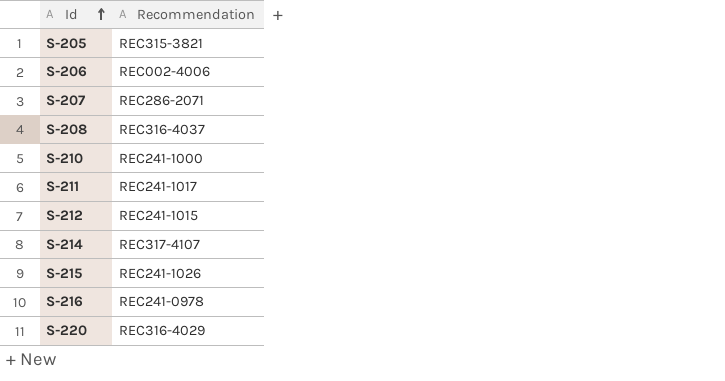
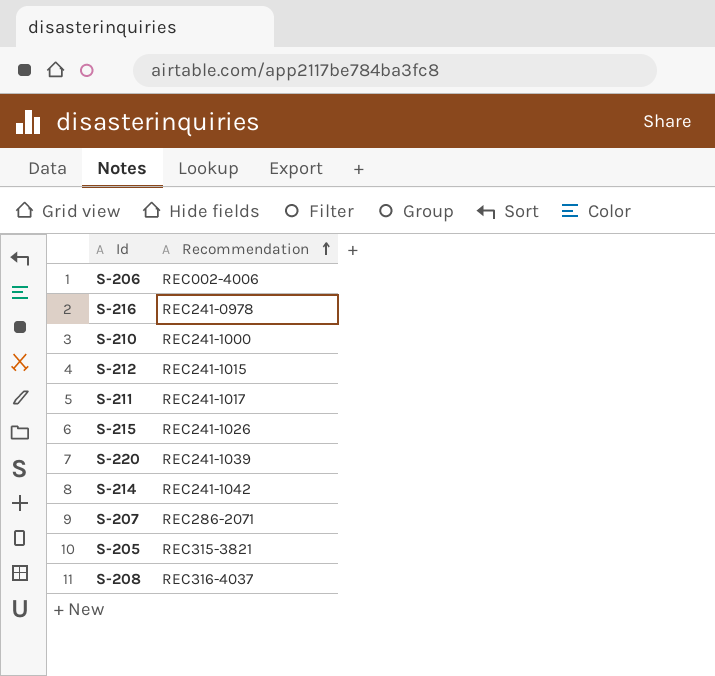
row order: Id ascending -> Recommendation ascending
S-220 | Recommendation: REC316-4029 -> REC241-1039
S-214 | Recommendation: REC317-4107 -> REC241-1042

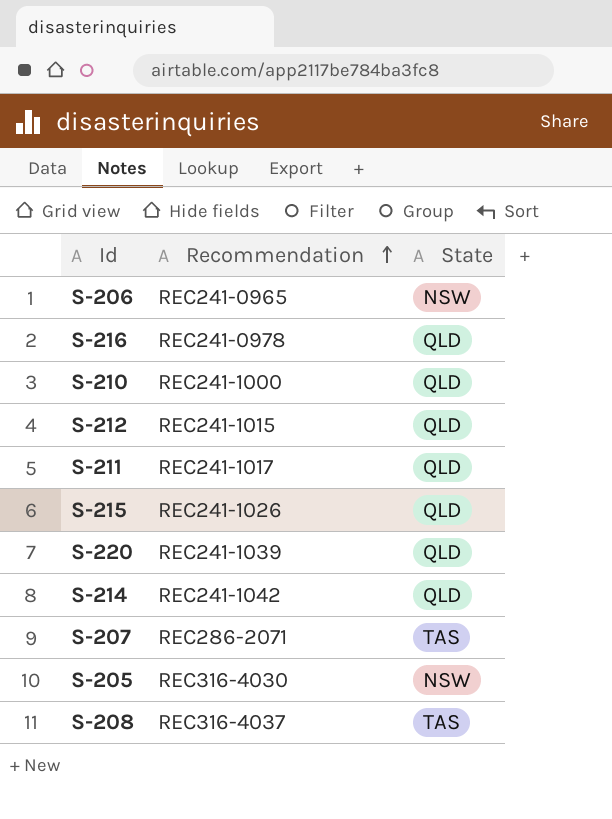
column State | position: none -> 3
S-206 | Recommendation: REC002-4006 -> REC241-0965
S-205 | Recommendation: REC315-3821 -> REC316-4030

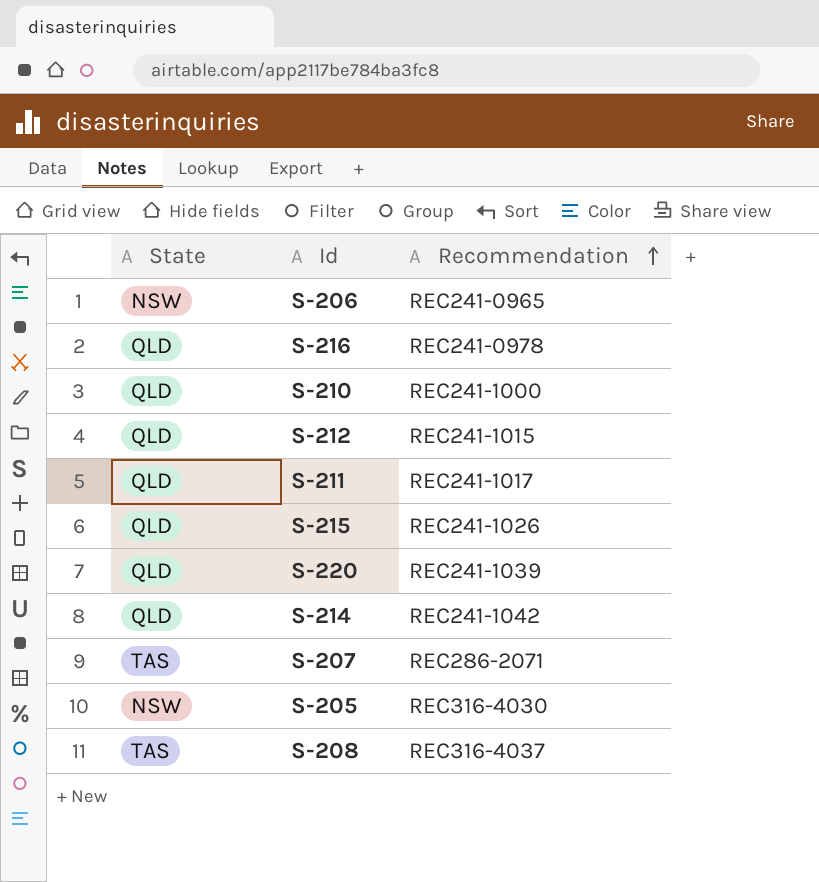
column State | position: 3 -> 1

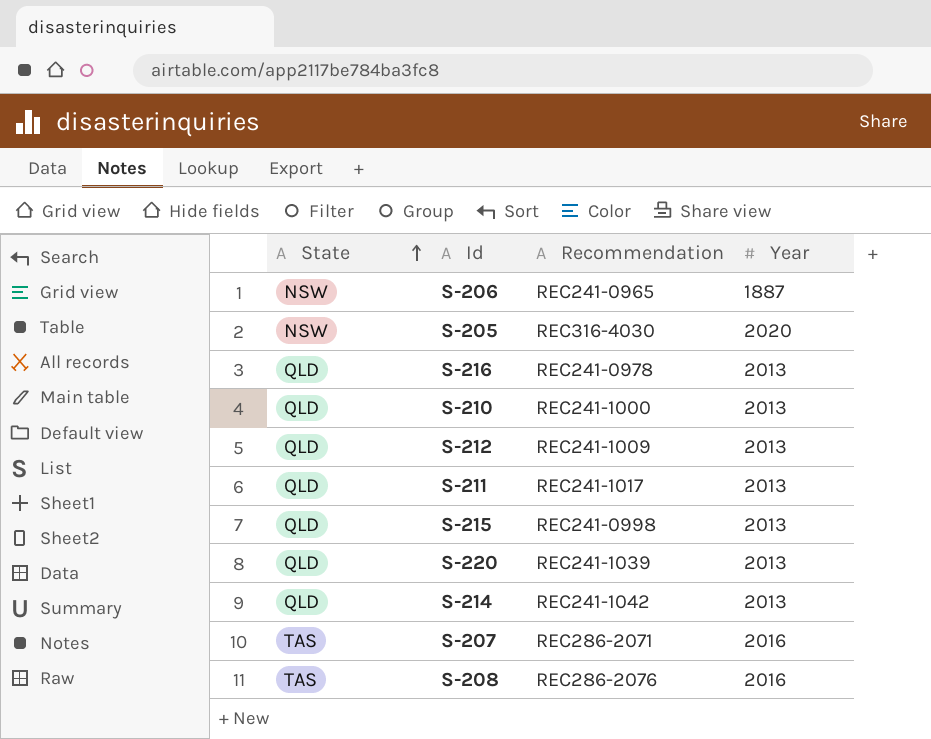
row order: Recommendation ascending -> State ascending
column Year | position: none -> 4
S-212 | Recommendation: REC241-1015 -> REC241-1009
S-215 | Recommendation: REC241-1026 -> REC241-0998
S-208 | Recommendation: REC316-4037 -> REC286-2076

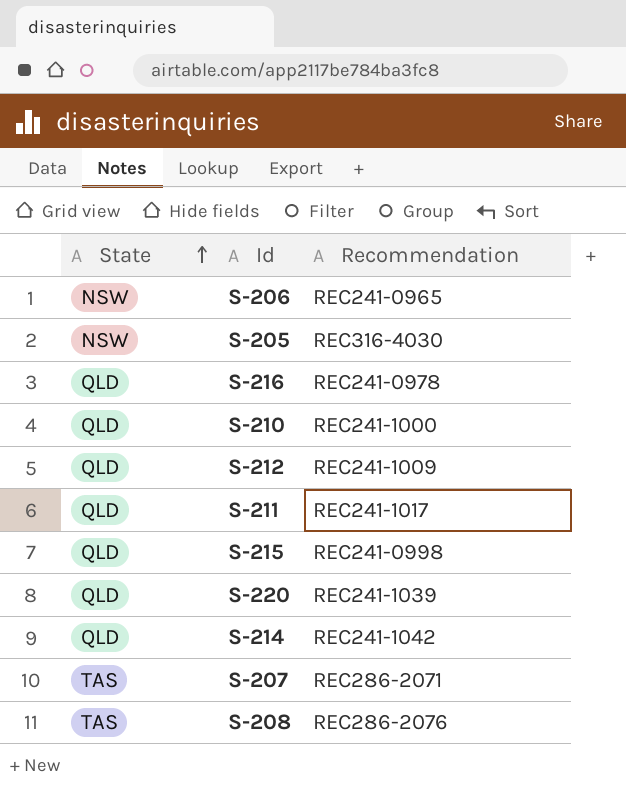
column Year | position: 4 -> none

